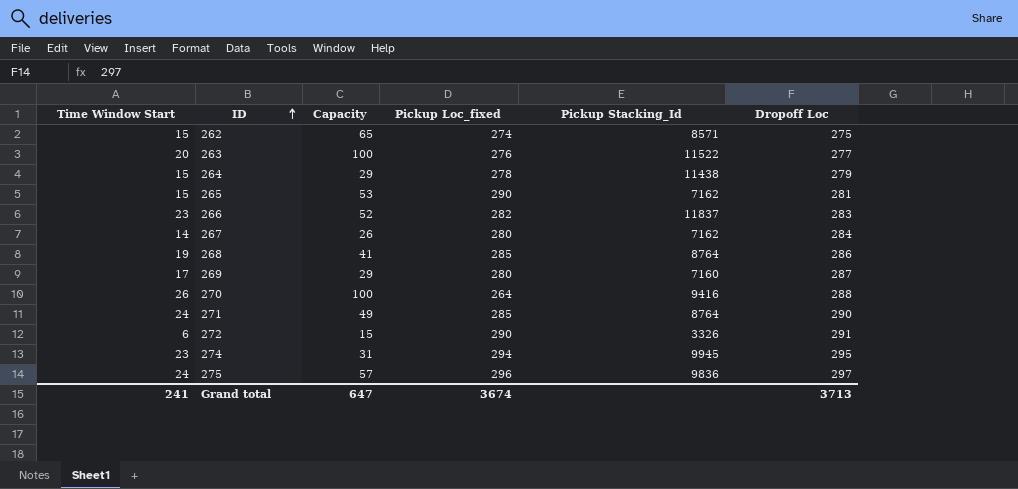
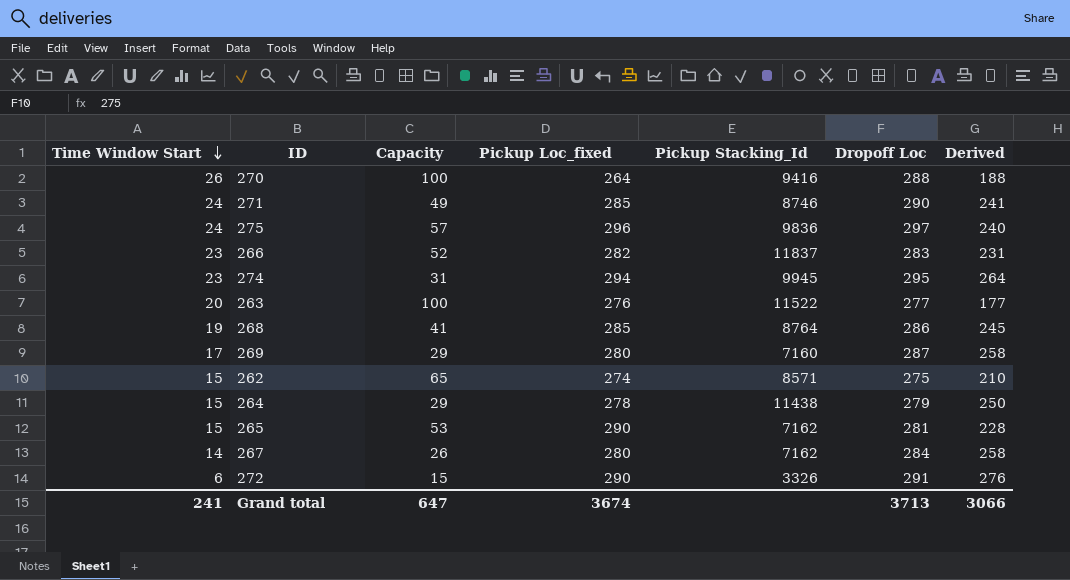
row order: ID ascending -> Time Window Start descending
column Derived | formula: none -> [Dropoff Loc] - [Capacity]
271 | Pickup Stacking_Id: 8764 -> 8746

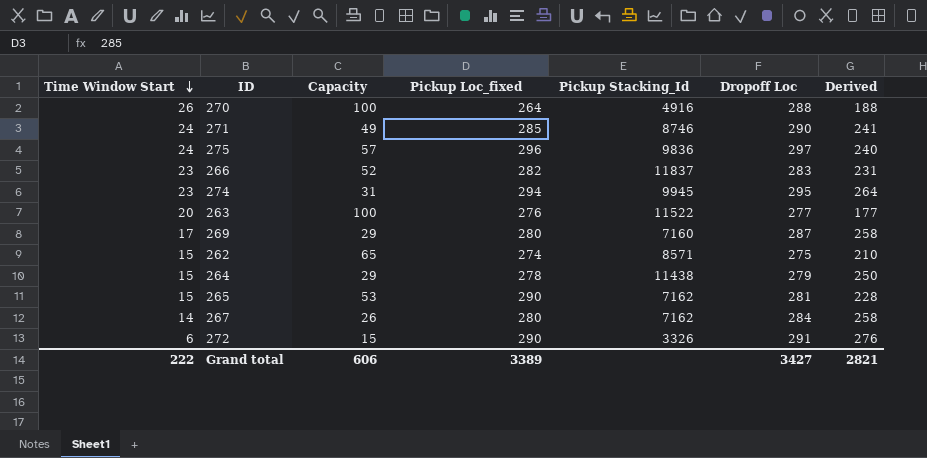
row 268: 19 | 41 | 285 | 8764 | 286 | 245 -> none
270 | Pickup Stacking_Id: 9416 -> 4916
Grand total | Time Window Start: 241 -> 222
Grand total | Capacity: 647 -> 606
Grand total | Pickup Loc_fixed: 3674 -> 3389
Grand total | Dropoff Loc: 3713 -> 3427
Grand total | Derived: 3066 -> 2821

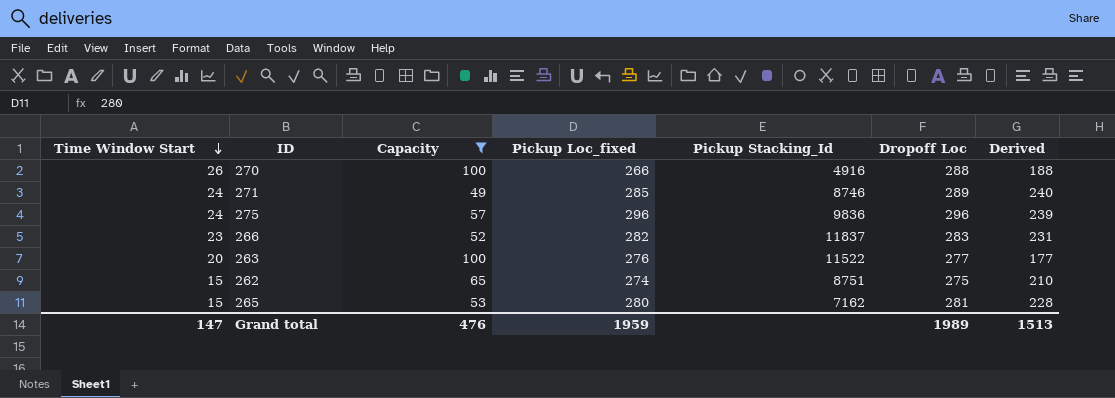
filter: none -> Capacity >= 49
270 | Pickup Loc_fixed: 264 -> 266
271 | Dropoff Loc: 290 -> 289
271 | Derived: 241 -> 240
275 | Dropoff Loc: 297 -> 296
275 | Derived: 240 -> 239
262 | Pickup Stacking_Id: 8571 -> 8751
265 | Pickup Loc_fixed: 290 -> 280
Grand total | Time Window Start: 222 -> 147
Grand total | Capacity: 606 -> 476
Grand total | Pickup Loc_fixed: 3389 -> 1959
Grand total | Dropoff Loc: 3427 -> 1989
Grand total | Derived: 2821 -> 1513

